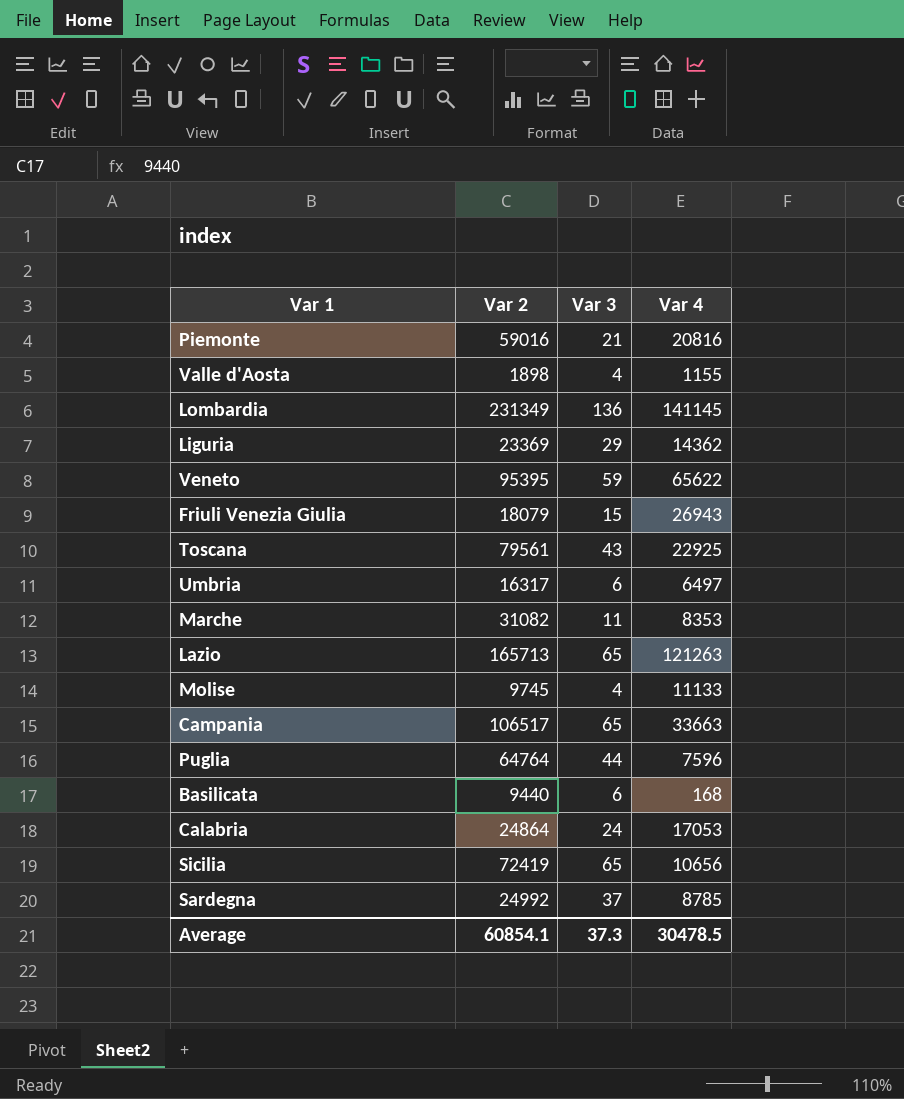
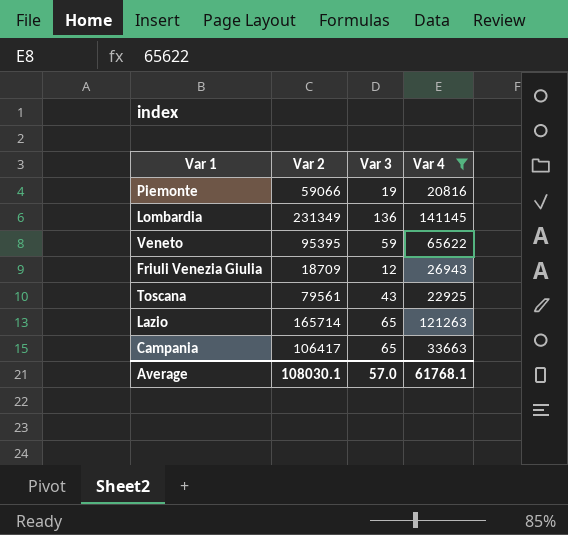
filter: none -> Var 4 >= 20816
Piemonte | Var 2: 59016 -> 59066
Piemonte | Var 3: 21 -> 19
Friuli Venezia Giulia | Var 2: 18079 -> 18709
Friuli Venezia Giulia | Var 3: 15 -> 12
Lazio | Var 2: 165713 -> 165714
Campania | Var 2: 106517 -> 106417
Average | Var 2: 60854.1 -> 108030.1
Average | Var 3: 37.3 -> 57.0
Average | Var 4: 30478.5 -> 61768.1

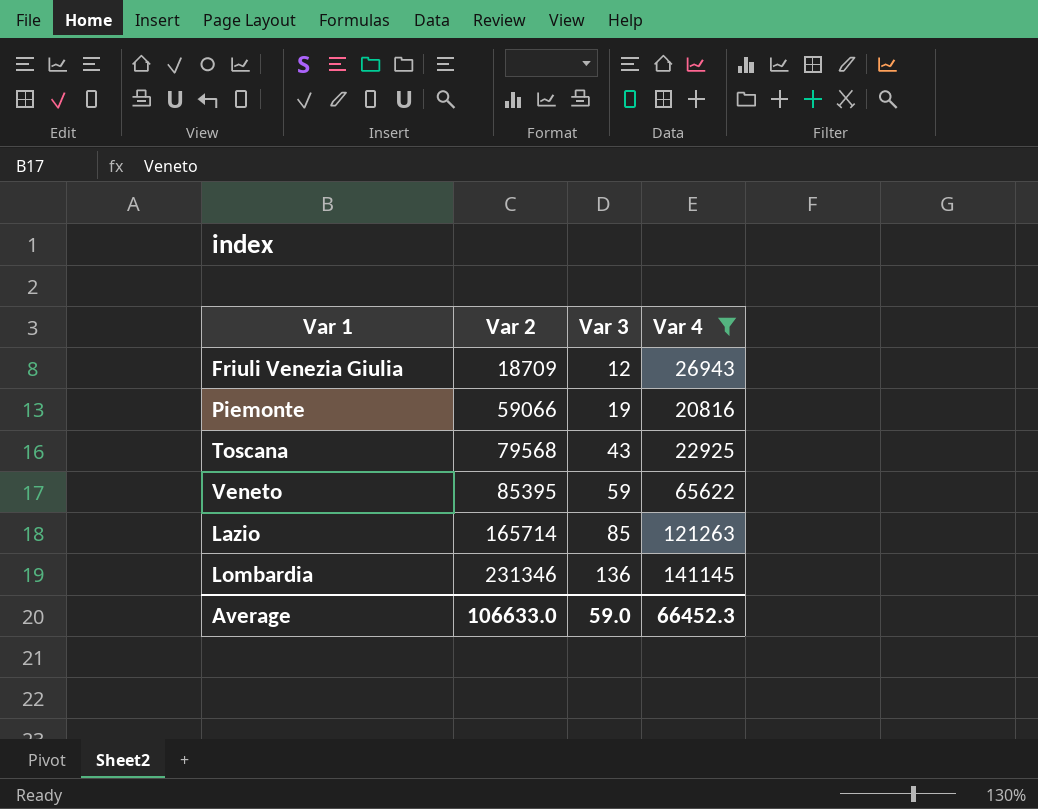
row order: none -> Var 2 ascending
row Campania: 106417 | 65 | 33663 -> none
Toscana | Var 2: 79561 -> 79568
Veneto | Var 2: 95395 -> 85395
Lazio | Var 3: 65 -> 85
Lombardia | Var 2: 231349 -> 231346
Average | Var 2: 108030.1 -> 106633.0
Average | Var 3: 57.0 -> 59.0
Average | Var 4: 61768.1 -> 66452.3

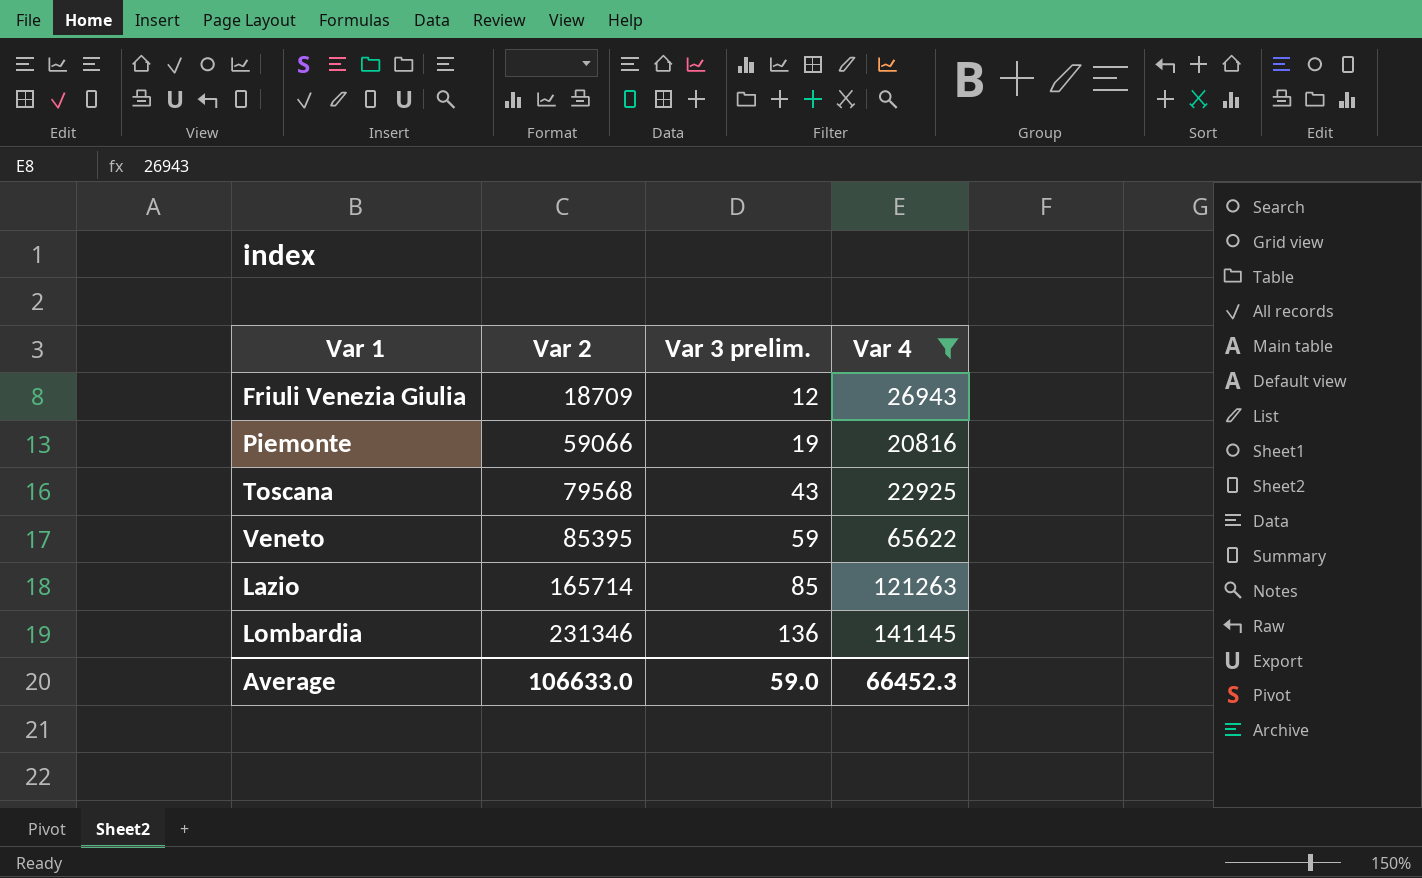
column name: Var 3 -> Var 3 prelim.

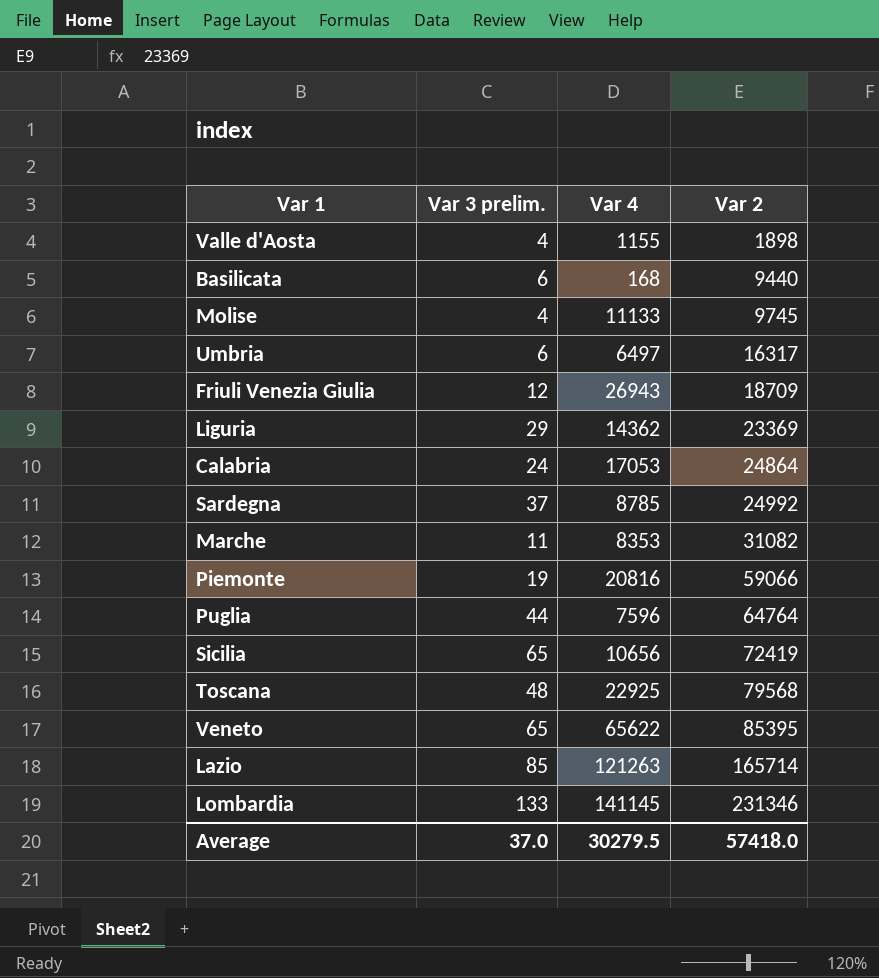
filter: Var 4 >= 20816 -> none
column Var 2 | position: 2 -> 4
Toscana | Var 3 prelim.: 43 -> 48
Veneto | Var 3 prelim.: 59 -> 65
Lombardia | Var 3 prelim.: 136 -> 133
Average | Var 3 prelim.: 59.0 -> 37.0
Average | Var 4: 66452.3 -> 30279.5
Average | Var 2: 106633.0 -> 57418.0

